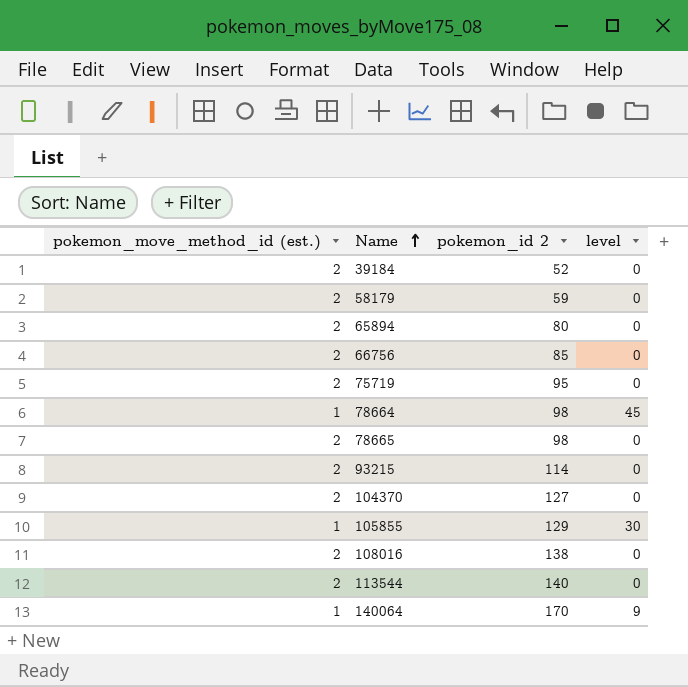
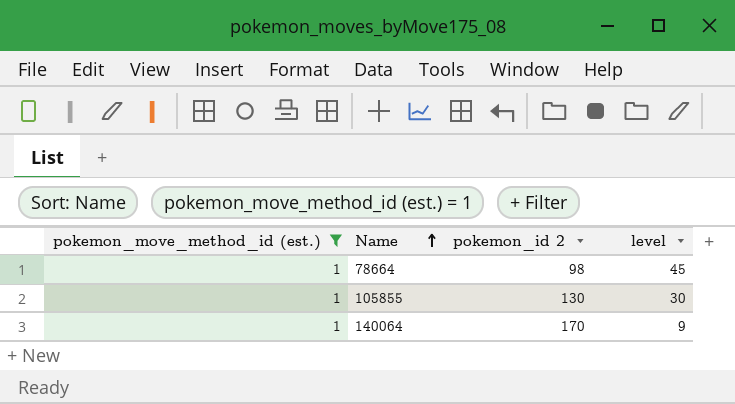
filter: none -> pokemon_move_method_id (est.) = 1
105855 | pokemon_id 2: 129 -> 130

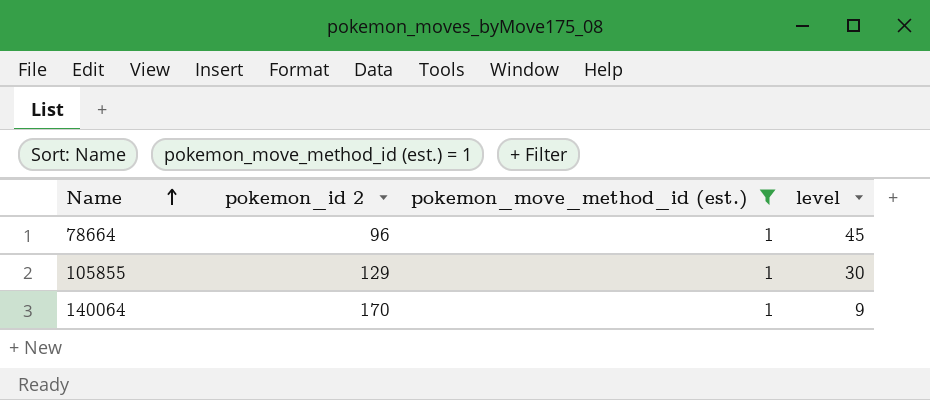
column pokemon_move_method_id (est.) | position: 1 -> 3
78664 | pokemon_id 2: 98 -> 96
105855 | pokemon_id 2: 130 -> 129

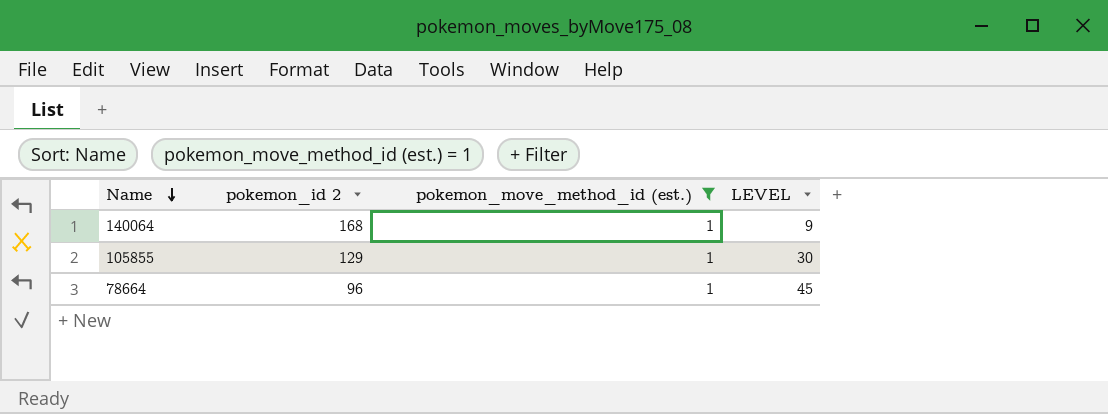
row order: Name ascending -> Name descending
column name: level -> LEVEL
140064 | pokemon_id 2: 170 -> 168

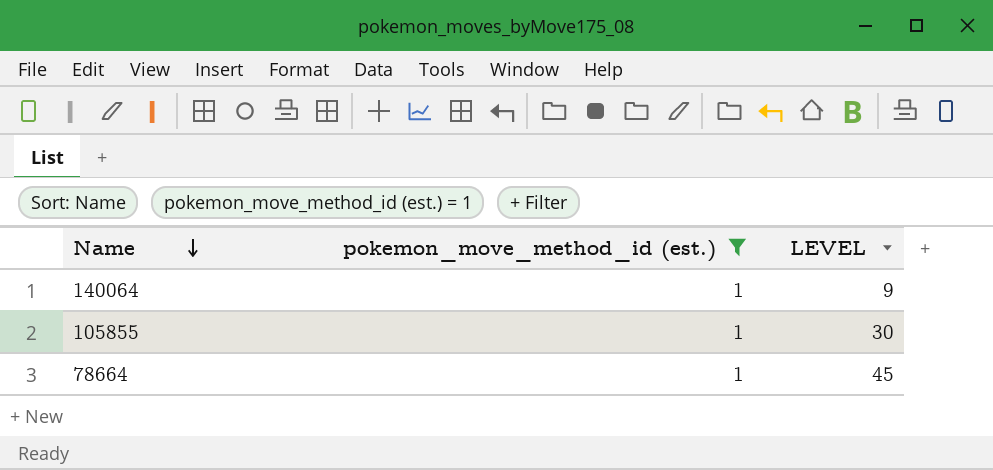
column pokemon_id 2 | position: 2 -> none

